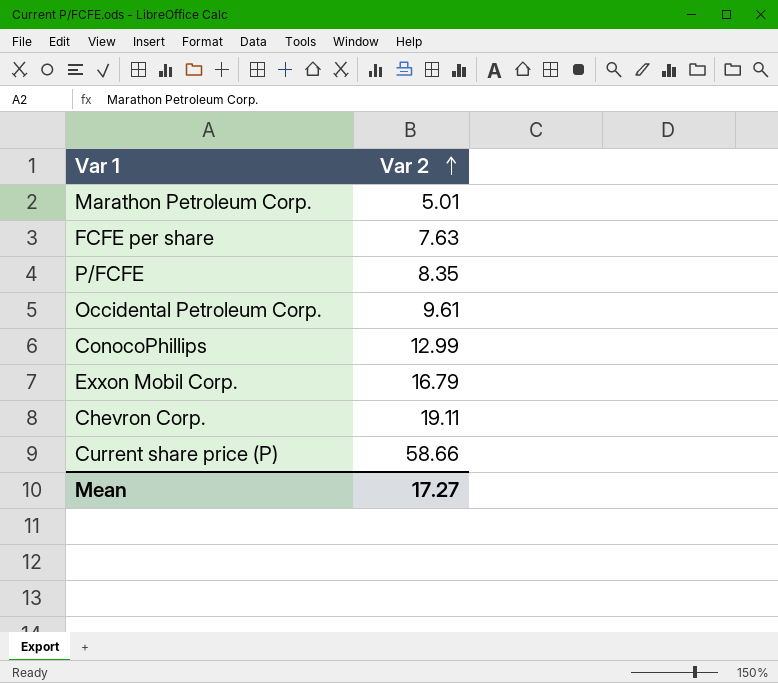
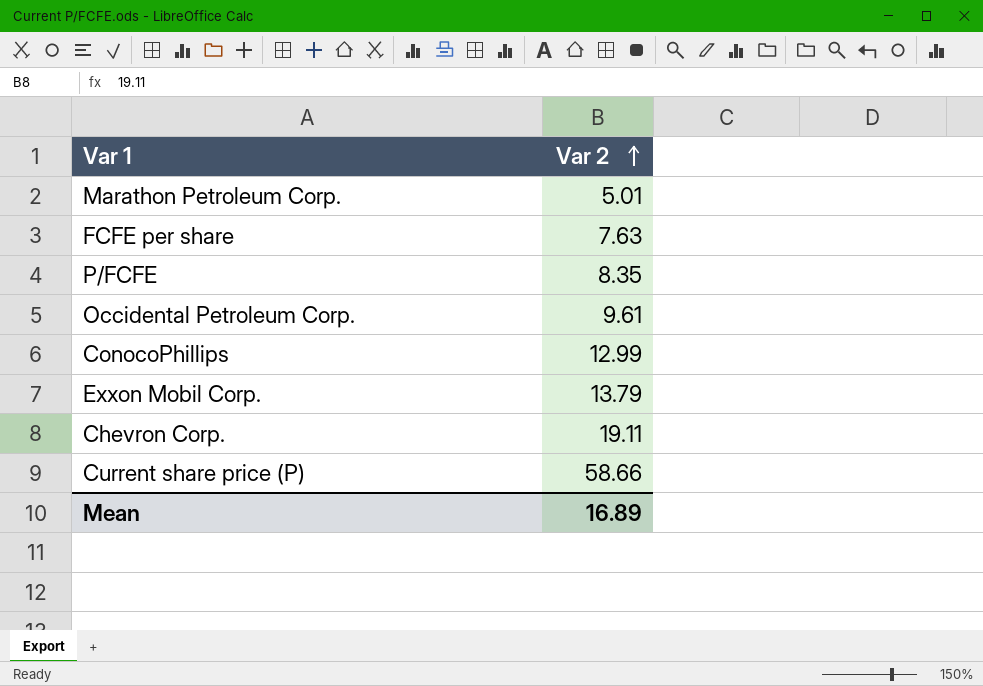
Exxon Mobil Corp. | Var 2: 16.79 -> 13.79
Mean | Var 2: 17.27 -> 16.89

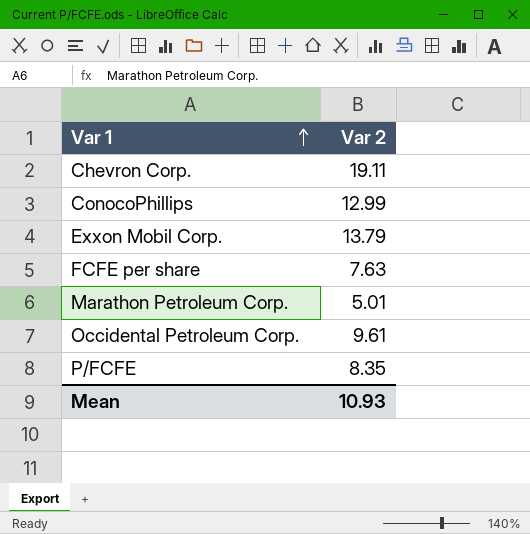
row order: Var 2 ascending -> Var 1 ascending
row Current share price (P): 58.66 -> none
Mean | Var 2: 16.89 -> 10.93

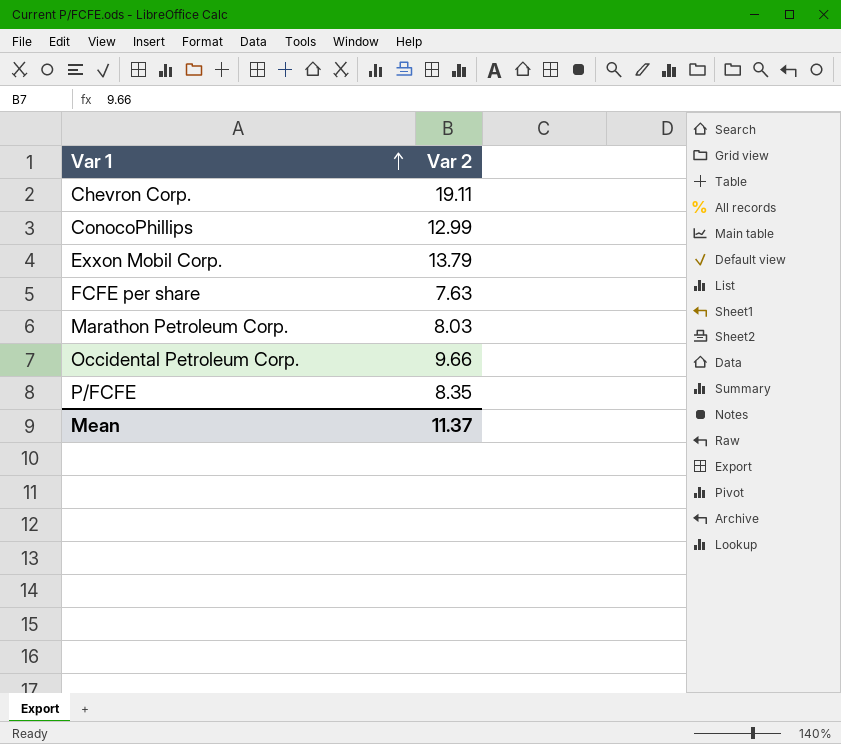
Marathon Petroleum Corp. | Var 2: 5.01 -> 8.03
Occidental Petroleum Corp. | Var 2: 9.61 -> 9.66
Mean | Var 2: 10.93 -> 11.37

